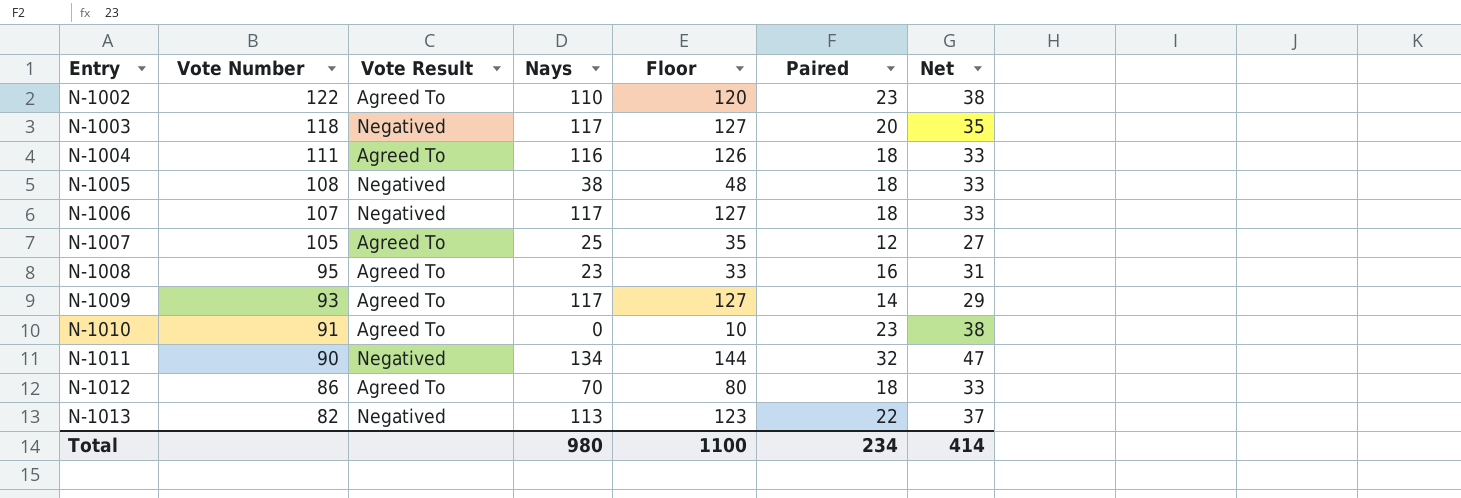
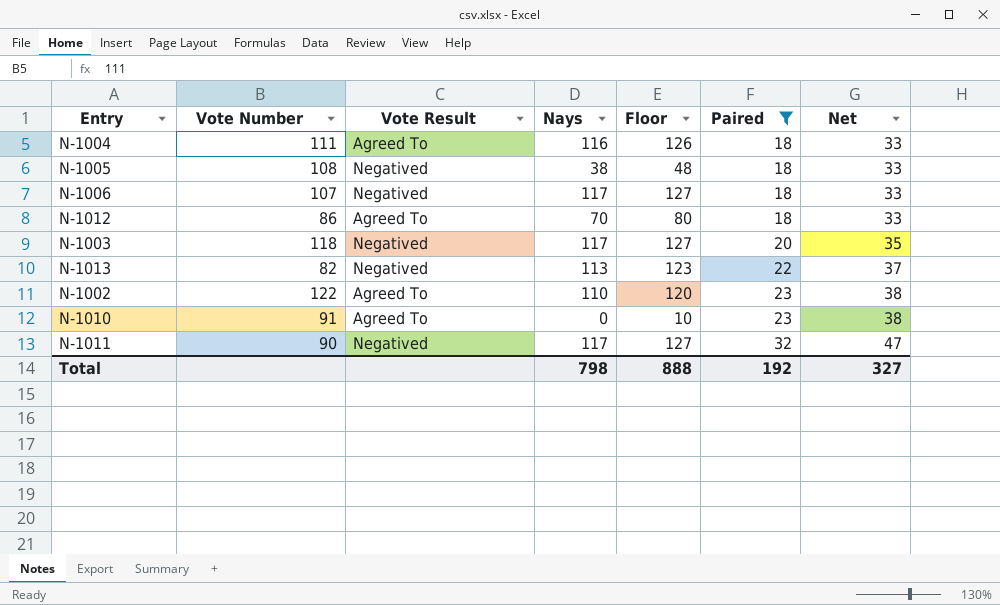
filter: none -> Paired >= 18
row order: Entry ascending -> Paired ascending
N-1011 | Nays: 134 -> 117
N-1011 | Floor: 144 -> 127
Total | Nays: 980 -> 798
Total | Floor: 1100 -> 888
Total | Paired: 234 -> 192
Total | Net: 414 -> 327

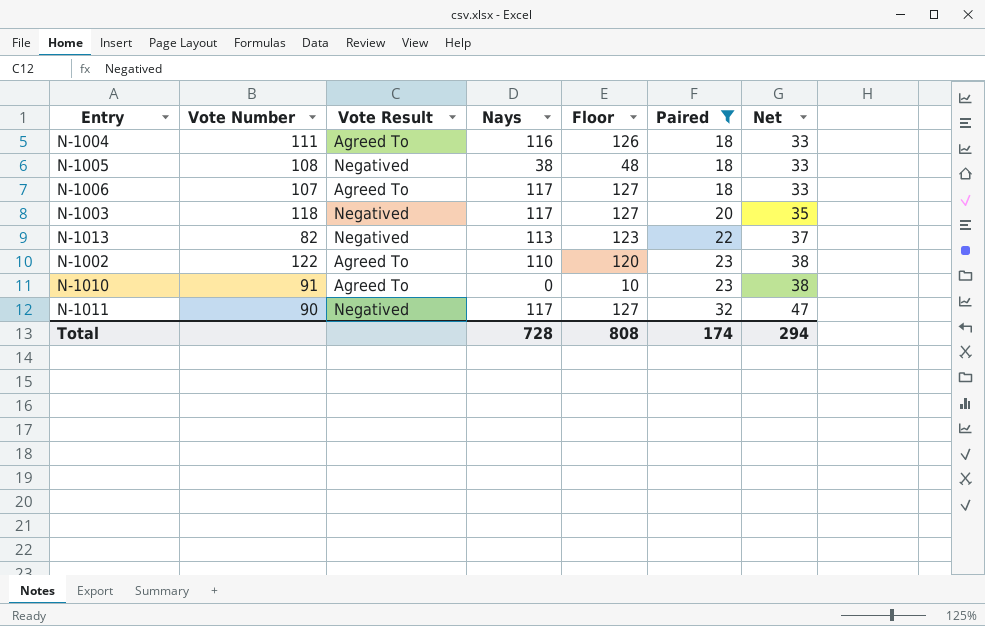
row N-1012: 86 | Agreed To | 70 | 80 | 18 | 33 -> none
N-1006 | Vote Result: Negatived -> Agreed To
Total | Nays: 798 -> 728
Total | Floor: 888 -> 808
Total | Paired: 192 -> 174
Total | Net: 327 -> 294

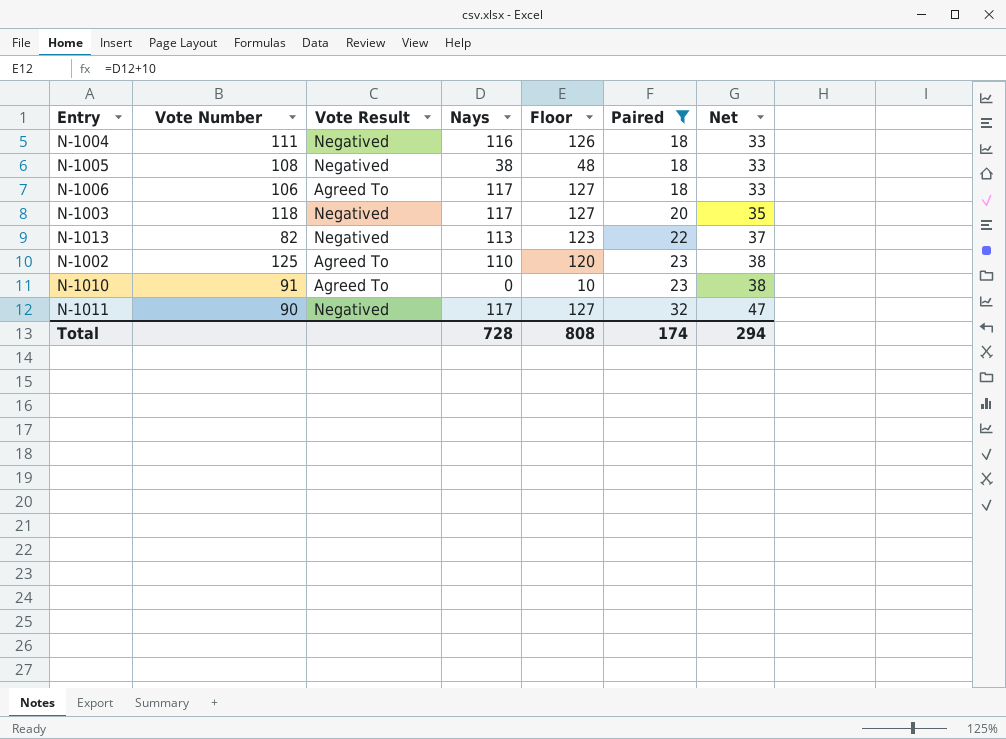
N-1004 | Vote Result: Agreed To -> Negatived
N-1006 | Vote Number: 107 -> 106
N-1002 | Vote Number: 122 -> 125

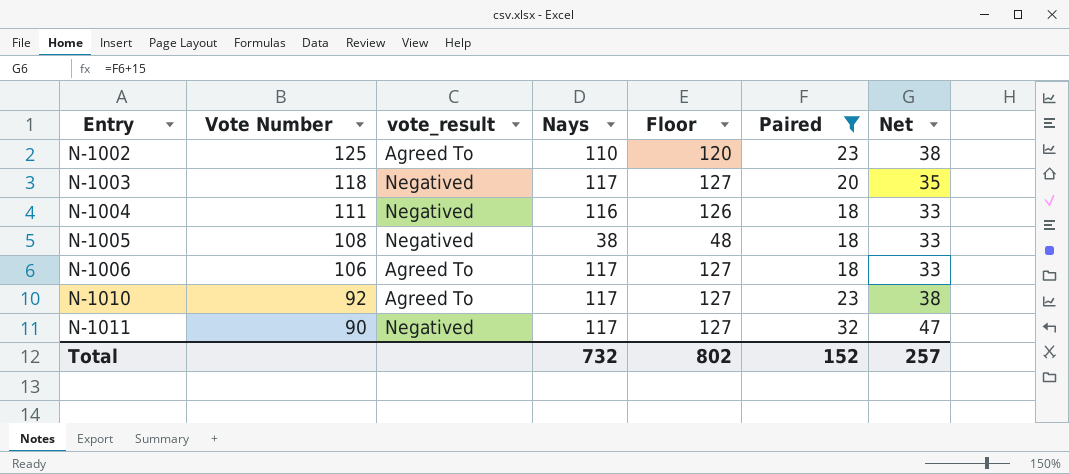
row order: Paired ascending -> Entry ascending
column name: Vote Result -> vote_result
row N-1013: 82 | Negatived | 113 | 123 | 22 | 37 -> none
N-1010 | Vote Number: 91 -> 92
N-1010 | Nays: 0 -> 117
N-1010 | Floor: 10 -> 127
Total | Nays: 728 -> 732
Total | Floor: 808 -> 802
Total | Paired: 174 -> 152
Total | Net: 294 -> 257

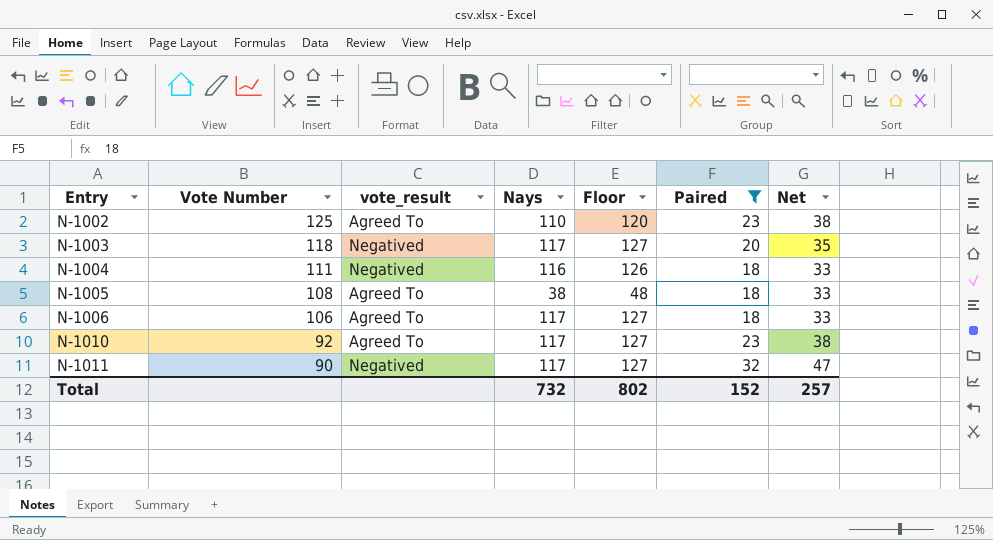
N-1005 | vote_result: Negatived -> Agreed To

